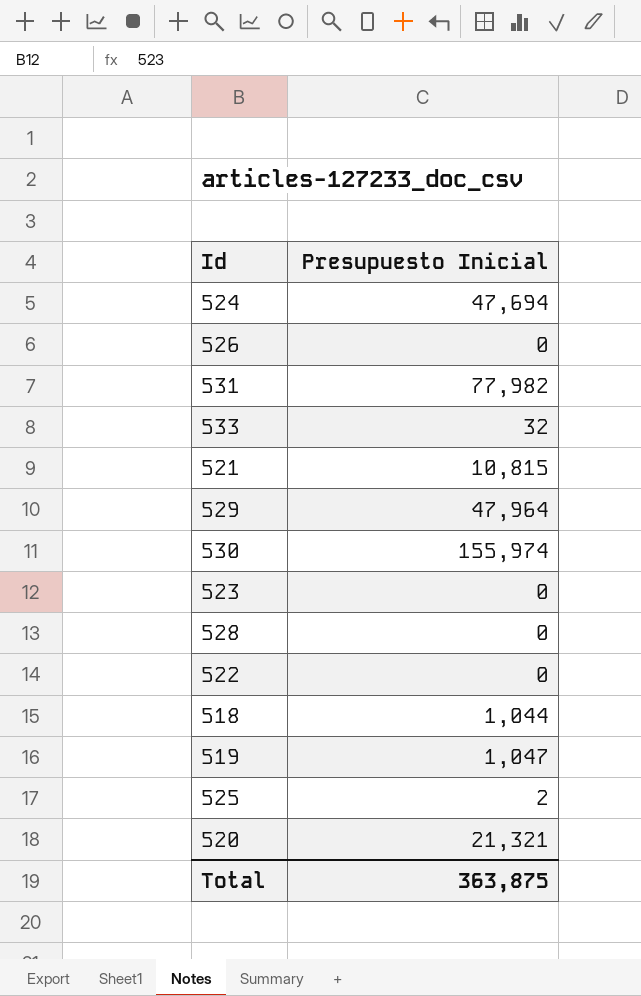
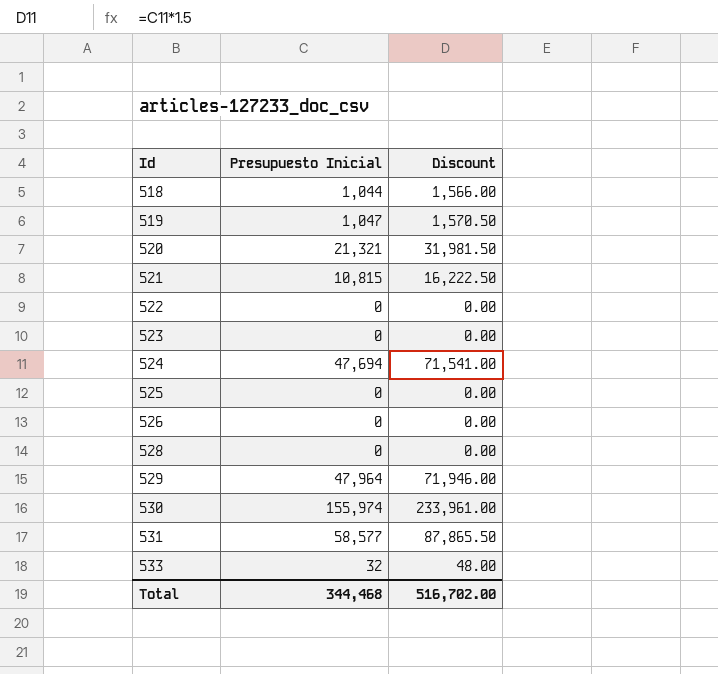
row order: none -> Id ascending
column Discount | formula: none -> [Presupuesto Inicial] * 1.5
525 | Presupuesto Inicial: 2 -> 0
531 | Presupuesto Inicial: 77,982 -> 58,577
Total | Presupuesto Inicial: 363,875 -> 344,468

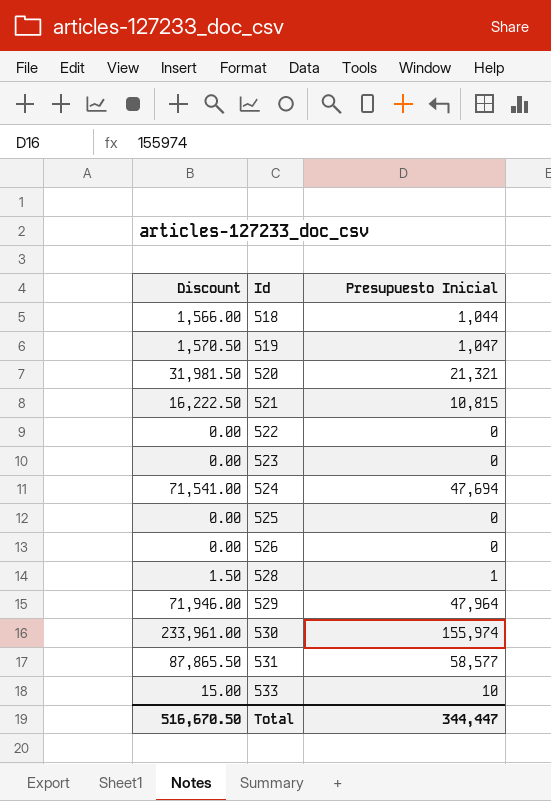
column Discount | position: 3 -> 1
528 | Discount: 0.00 -> 1.50
528 | Presupuesto Inicial: 0 -> 1
533 | Discount: 48.00 -> 15.00
533 | Presupuesto Inicial: 32 -> 10
Total | Discount: 516,702.00 -> 516,670.50
Total | Presupuesto Inicial: 344,468 -> 344,447

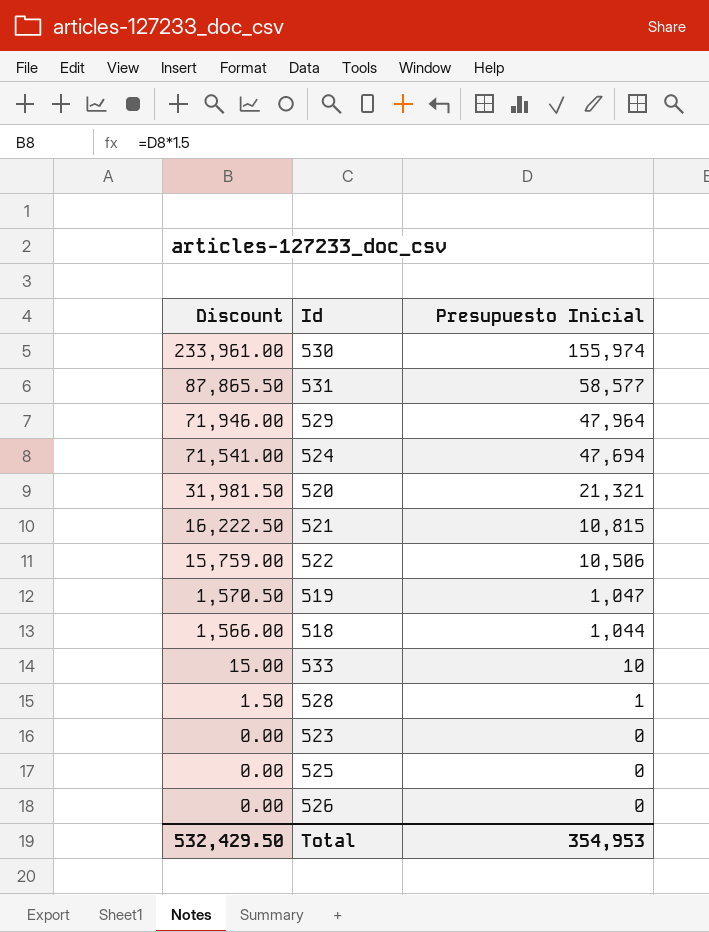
row order: Id ascending -> Discount descending
522 | Discount: 0.00 -> 15,759.00
522 | Presupuesto Inicial: 0 -> 10,506
Total | Discount: 516,670.50 -> 532,429.50
Total | Presupuesto Inicial: 344,447 -> 354,953

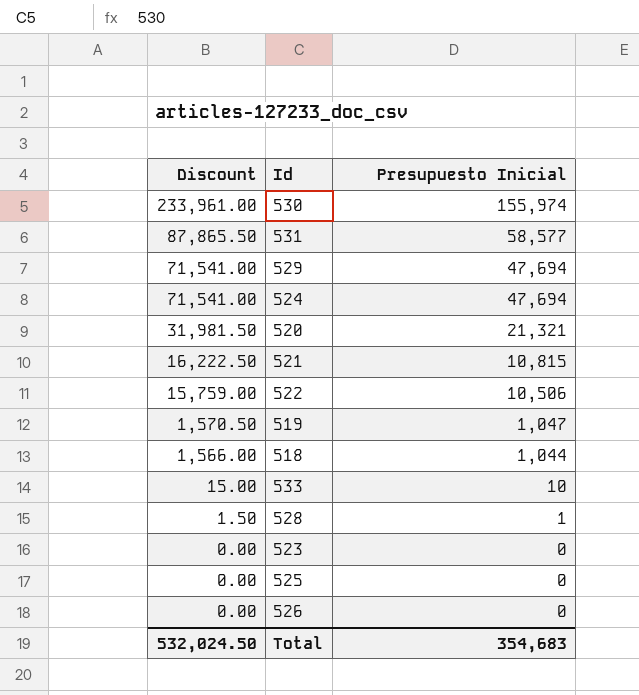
529 | Discount: 71,946.00 -> 71,541.00
529 | Presupuesto Inicial: 47,964 -> 47,694
Total | Discount: 532,429.50 -> 532,024.50
Total | Presupuesto Inicial: 354,953 -> 354,683

